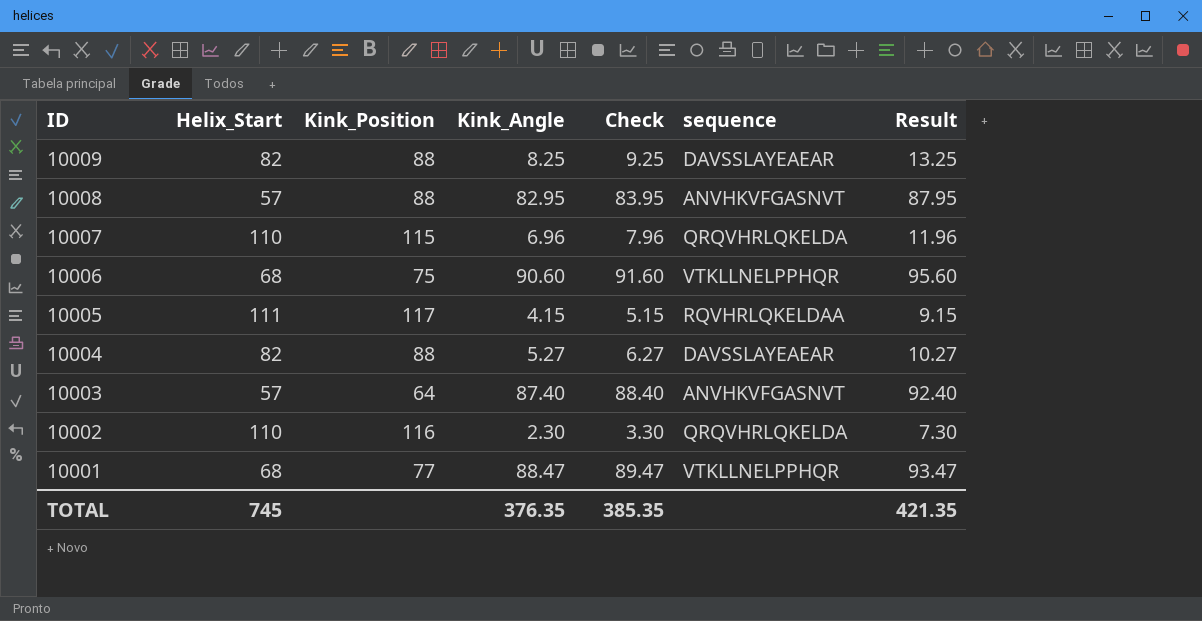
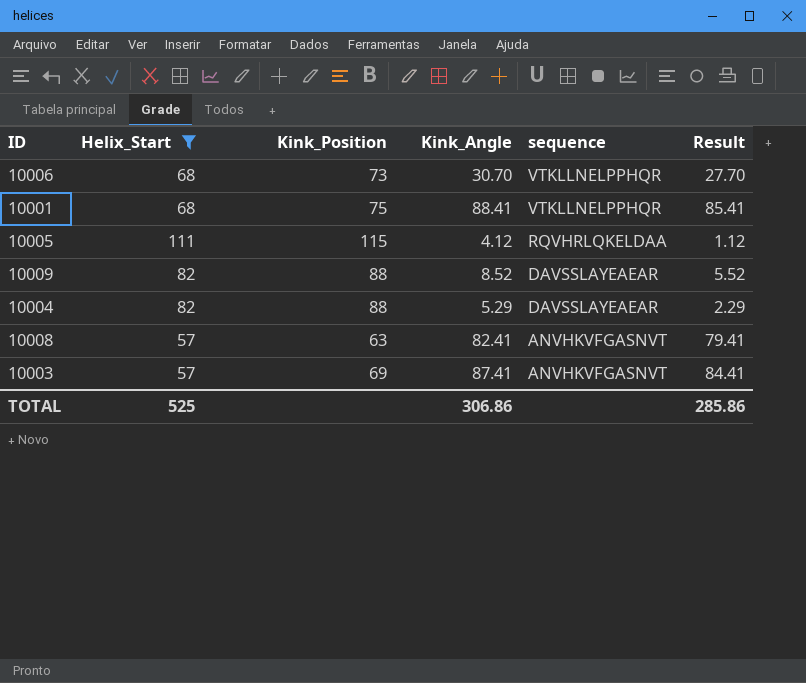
filter: none -> Helix_Start != 110
row order: ID descending -> sequence descending
column Check | formula: [Kink_Angle] + 1 -> none
column Result | formula: [Kink_Angle] + 5 -> [Kink_Angle] - 3
10006 | Kink_Position: 75 -> 73
10006 | Kink_Angle: 90.60 -> 30.70
10001 | Kink_Position: 77 -> 75
10001 | Kink_Angle: 88.47 -> 88.41
10005 | Kink_Position: 117 -> 115
10005 | Kink_Angle: 4.15 -> 4.12
10009 | Kink_Angle: 8.25 -> 8.52
10004 | Kink_Angle: 5.27 -> 5.29
10008 | Kink_Position: 88 -> 63
10008 | Kink_Angle: 82.95 -> 82.41
10003 | Kink_Position: 64 -> 69
10003 | Kink_Angle: 87.40 -> 87.41
TOTAL | Helix_Start: 745 -> 525
TOTAL | Kink_Angle: 376.35 -> 306.86
TOTAL | Result: 421.35 -> 285.86

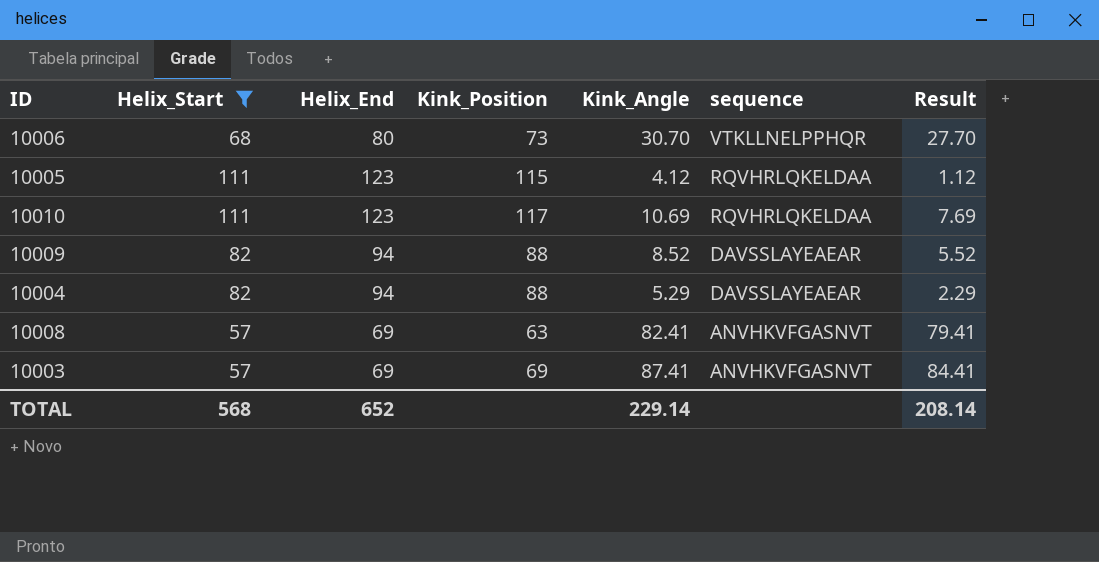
column Helix_End | position: none -> 3
row 10001: 68 | 75 | 88.41 | VTKLLNELPPHQR | 85.41 -> none
row 10010: none -> 111 | 123 | 117 | 10.69 | RQVHRLQKELDAA | 7.69
TOTAL | Helix_Start: 525 -> 568
TOTAL | Kink_Angle: 306.86 -> 229.14
TOTAL | Result: 285.86 -> 208.14

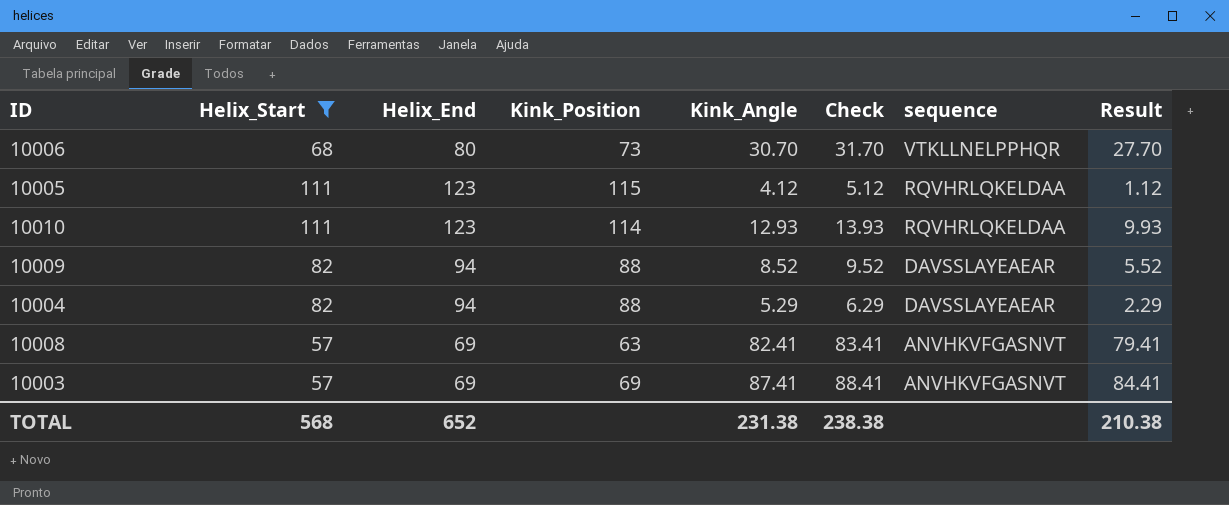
column Check | formula: none -> [Kink_Angle] + 1
10010 | Kink_Position: 117 -> 114
10010 | Kink_Angle: 10.69 -> 12.93
10010 | Result: 7.69 -> 9.93
TOTAL | Kink_Angle: 229.14 -> 231.38
TOTAL | Result: 208.14 -> 210.38

